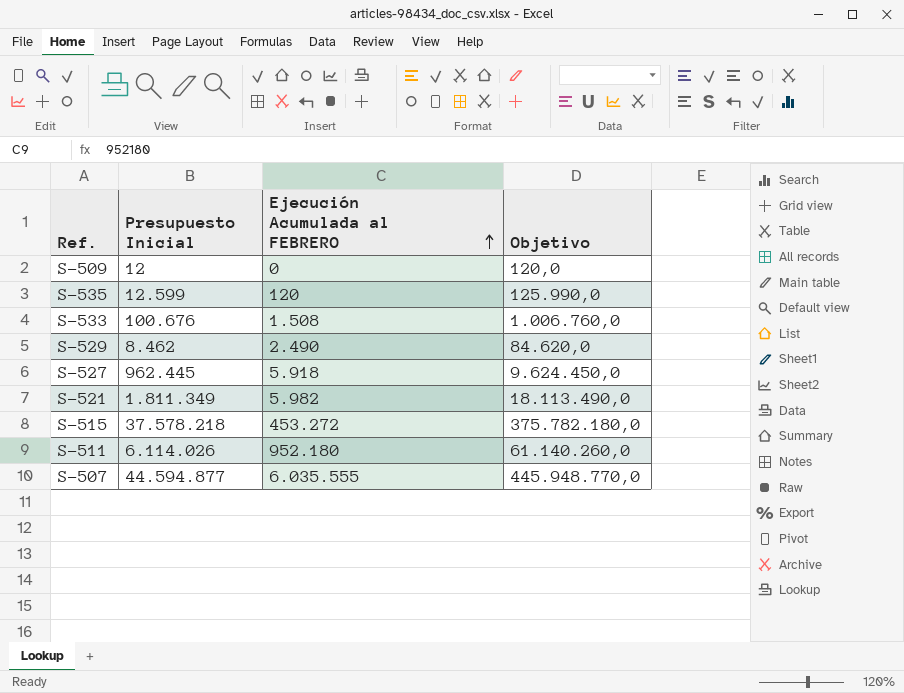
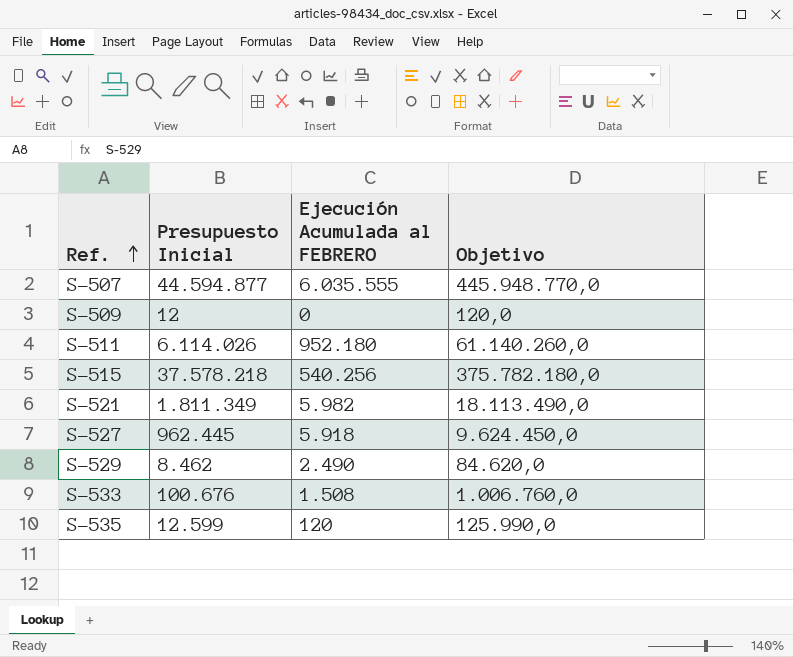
row order: Ejecución Acumulada al FEBRERO ascending -> Ref. ascending
S-515 | Ejecución Acumulada al FEBRERO: 453.272 -> 540.256

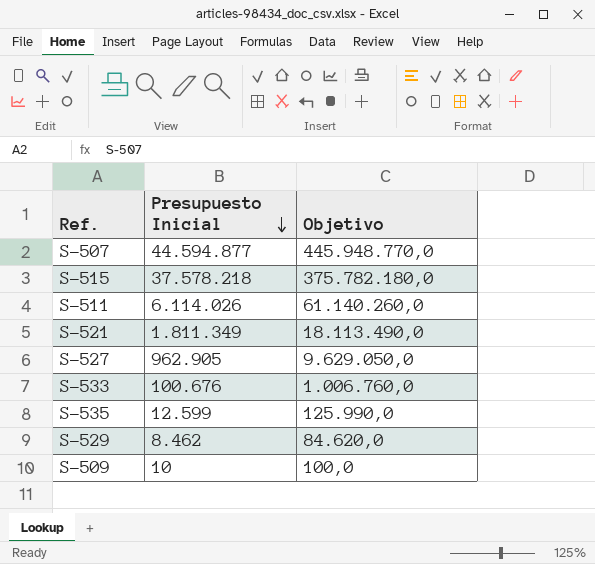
row order: Ref. ascending -> Presupuesto Inicial descending
column Ejecución Acumulada al FEBRERO | position: 3 -> none
S-527 | Presupuesto Inicial: 962.445 -> 962.905
S-527 | Objetivo: 9.624.450,0 -> 9.629.050,0
S-509 | Presupuesto Inicial: 12 -> 10
S-509 | Objetivo: 120,0 -> 100,0

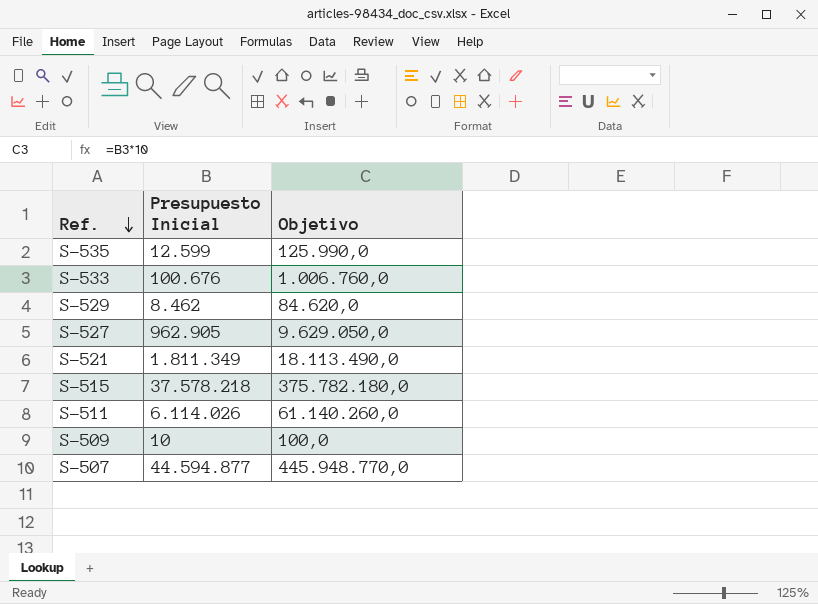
row order: Presupuesto Inicial descending -> Ref. descending

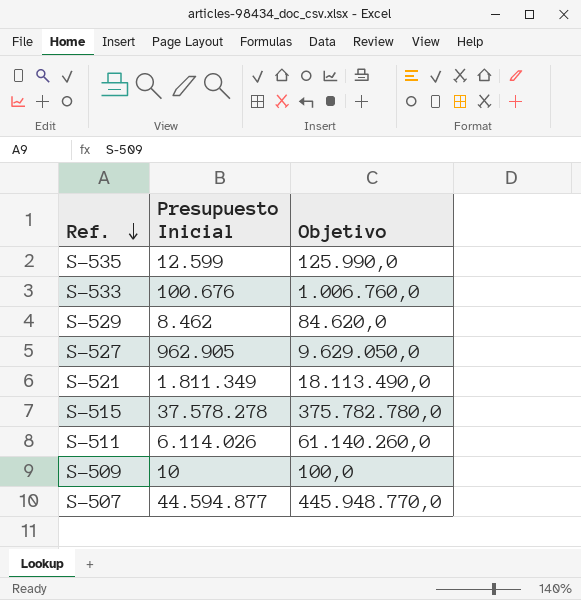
S-515 | Presupuesto Inicial: 37.578.218 -> 37.578.278
S-515 | Objetivo: 375.782.180,0 -> 375.782.780,0

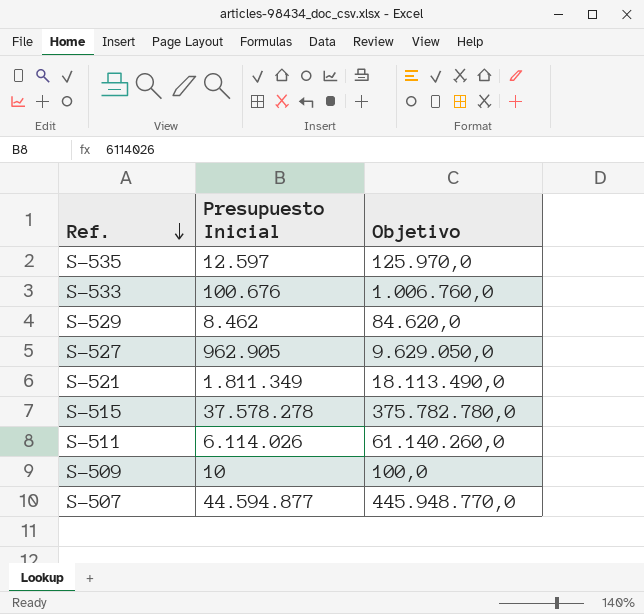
S-535 | Presupuesto Inicial: 12.599 -> 12.597
S-535 | Objetivo: 125.990,0 -> 125.970,0

